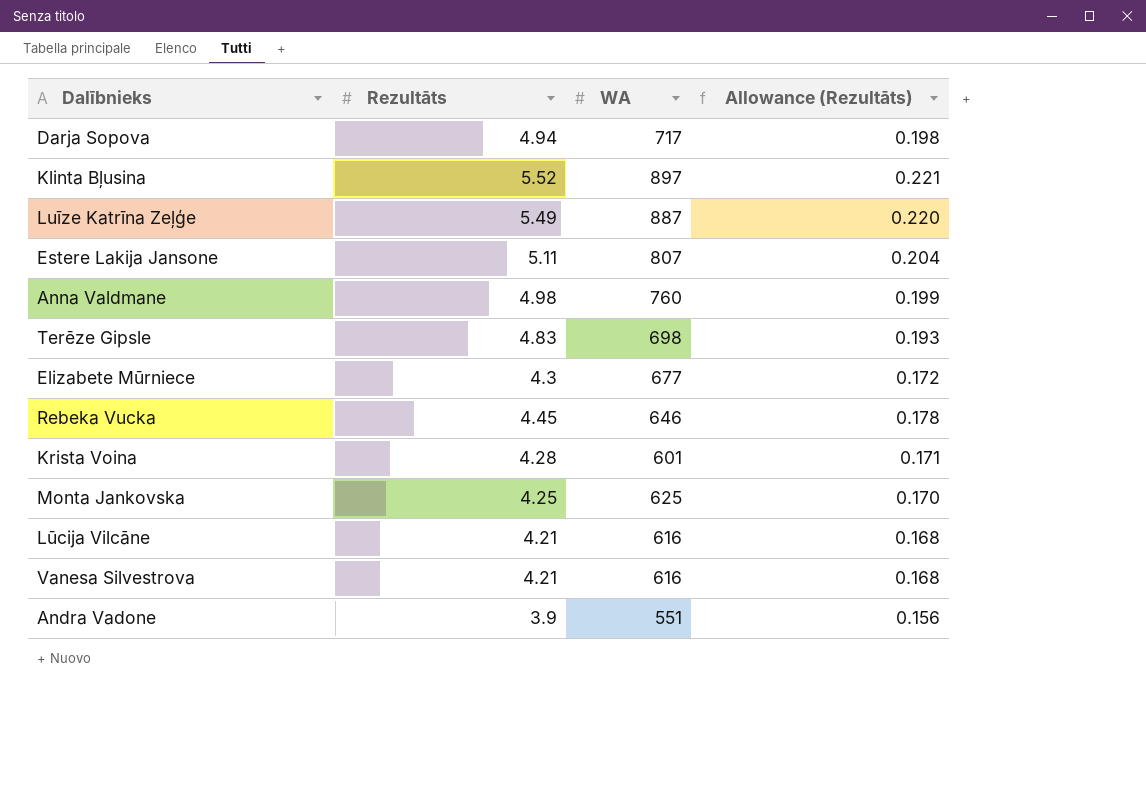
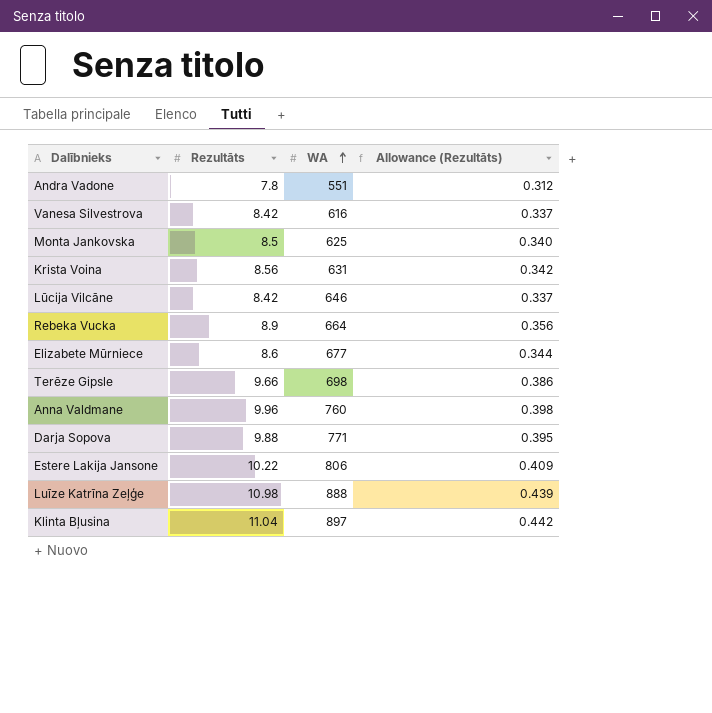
row order: none -> WA ascending
Andra Vadone | Rezultāts: 3.9 -> 7.8
Andra Vadone | Allowance (Rezultāts): 0.156 -> 0.312
Vanesa Silvestrova | Rezultāts: 4.21 -> 8.42
Vanesa Silvestrova | Allowance (Rezultāts): 0.168 -> 0.337
Monta Jankovska | Rezultāts: 4.25 -> 8.5
Monta Jankovska | Allowance (Rezultāts): 0.170 -> 0.340
Krista Voina | Rezultāts: 4.28 -> 8.56
Krista Voina | WA: 601 -> 631
Krista Voina | Allowance (Rezultāts): 0.171 -> 0.342
Lūcija Vilcāne | Rezultāts: 4.21 -> 8.42
Lūcija Vilcāne | WA: 616 -> 646
Lūcija Vilcāne | Allowance (Rezultāts): 0.168 -> 0.337
Rebeka Vucka | Rezultāts: 4.45 -> 8.9
Rebeka Vucka | WA: 646 -> 664
Rebeka Vucka | Allowance (Rezultāts): 0.178 -> 0.356
Elizabete Mūrniece | Rezultāts: 4.3 -> 8.6
Elizabete Mūrniece | Allowance (Rezultāts): 0.172 -> 0.344
Terēze Gipsle | Rezultāts: 4.83 -> 9.66
Terēze Gipsle | Allowance (Rezultāts): 0.193 -> 0.386
Anna Valdmane | Rezultāts: 4.98 -> 9.96
Anna Valdmane | Allowance (Rezultāts): 0.199 -> 0.398
Darja Sopova | Rezultāts: 4.94 -> 9.88
Darja Sopova | WA: 717 -> 771
Darja Sopova | Allowance (Rezultāts): 0.198 -> 0.395
Estere Lakija Jansone | Rezultāts: 5.11 -> 10.22
Estere Lakija Jansone | WA: 807 -> 806
Estere Lakija Jansone | Allowance (Rezultāts): 0.204 -> 0.409
Luīze Katrīna Zeļģe | Rezultāts: 5.49 -> 10.98
Luīze Katrīna Zeļģe | WA: 887 -> 888
Luīze Katrīna Zeļģe | Allowance (Rezultāts): 0.220 -> 0.439
Klinta Bļusina | Rezultāts: 5.52 -> 11.04
Klinta Bļusina | Allowance (Rezultāts): 0.221 -> 0.442

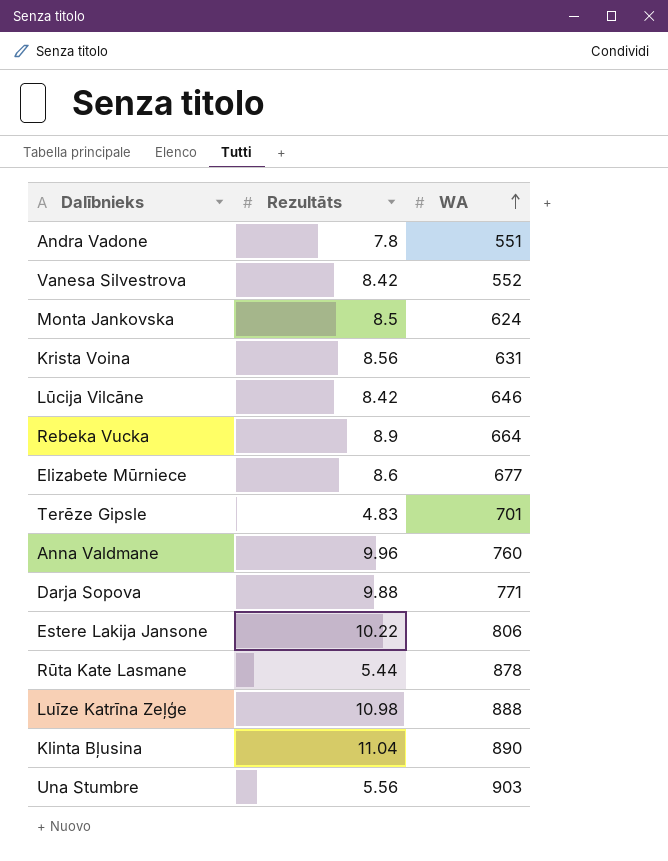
column Allowance (Rezultāts) | formula: [Rezultāts] * 0.04 -> none
Vanesa Silvestrova | WA: 616 -> 552
Monta Jankovska | WA: 625 -> 624
Terēze Gipsle | Rezultāts: 9.66 -> 4.83
Terēze Gipsle | WA: 698 -> 701
row Rūta Kate Lasmane: none -> 5.44 | 878
Klinta Bļusina | WA: 897 -> 890
row Una Stumbre: none -> 5.56 | 903

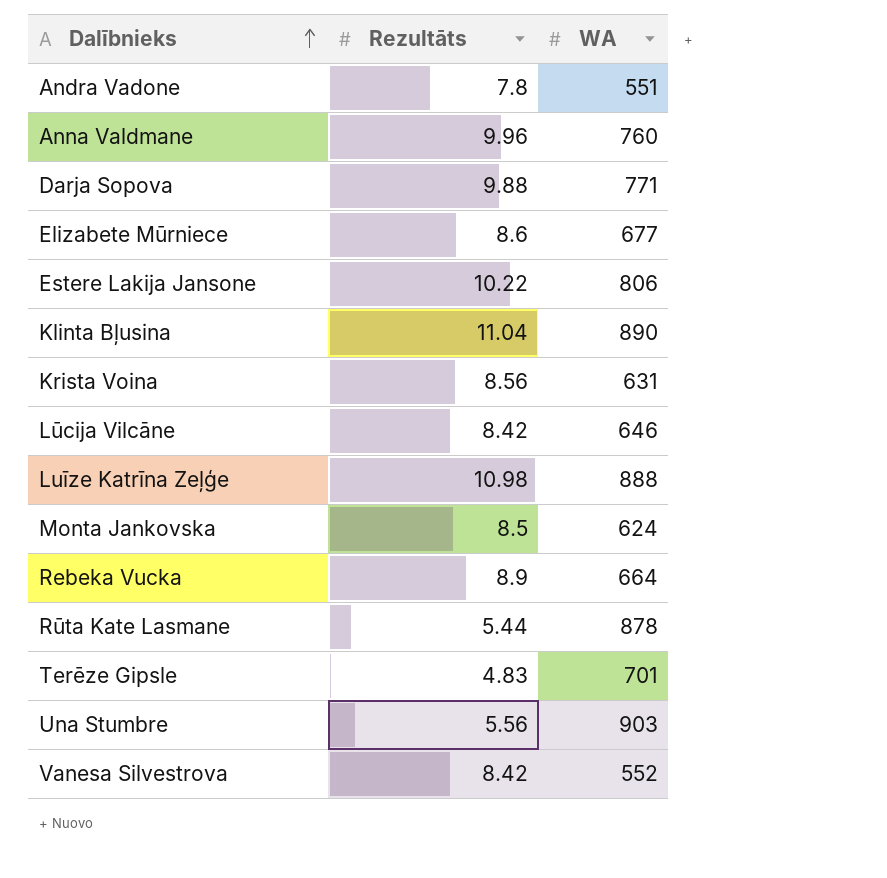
row order: WA ascending -> Dalībnieks ascending

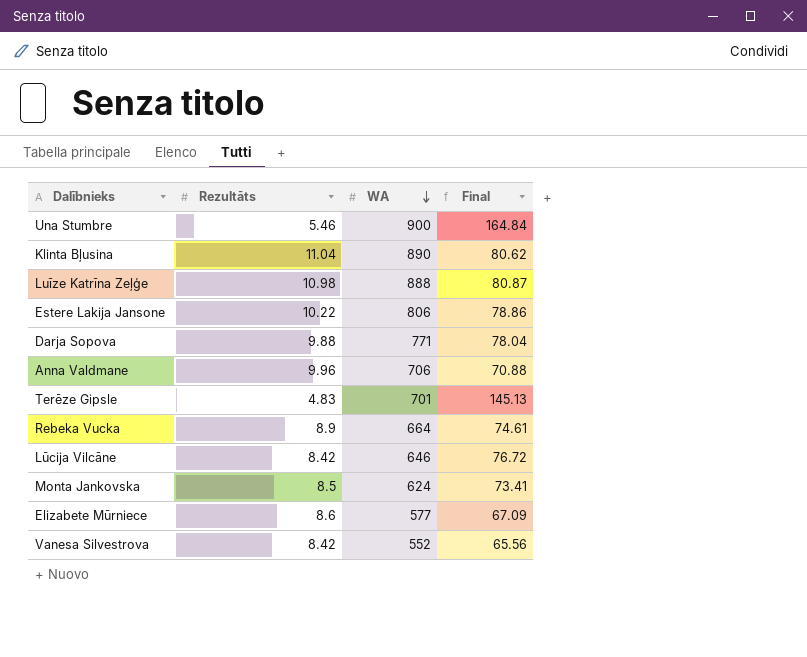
row order: Dalībnieks ascending -> WA descending
column Final | formula: none -> [WA] / [Rezultāts]
row Andra Vadone: 7.8 | 551 -> none
row Krista Voina: 8.56 | 631 -> none
row Rūta Kate Lasmane: 5.44 | 878 -> none
Una Stumbre | Rezultāts: 5.56 -> 5.46
Una Stumbre | WA: 903 -> 900
Anna Valdmane | WA: 760 -> 706
Elizabete Mūrniece | WA: 677 -> 577

